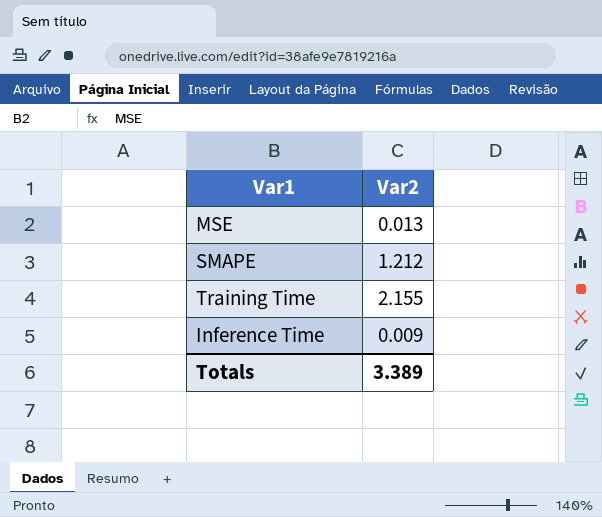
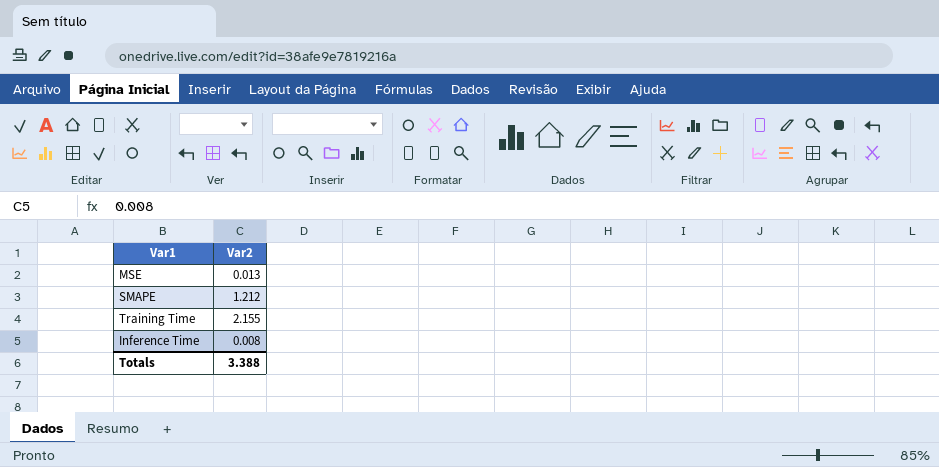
Inference Time | Var2: 0.009 -> 0.008
Totals | Var2: 3.389 -> 3.388

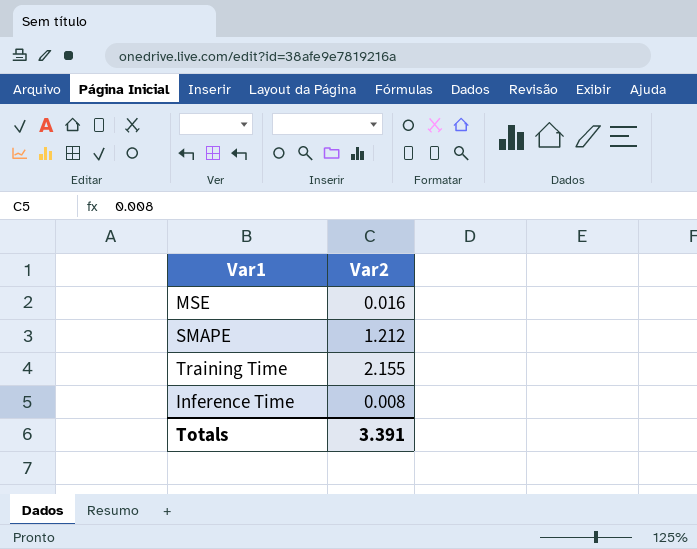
MSE | Var2: 0.013 -> 0.016
Totals | Var2: 3.388 -> 3.391

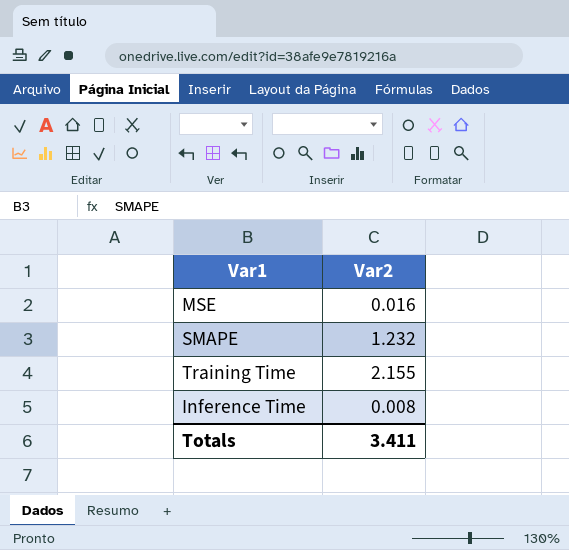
SMAPE | Var2: 1.212 -> 1.232
Totals | Var2: 3.391 -> 3.411

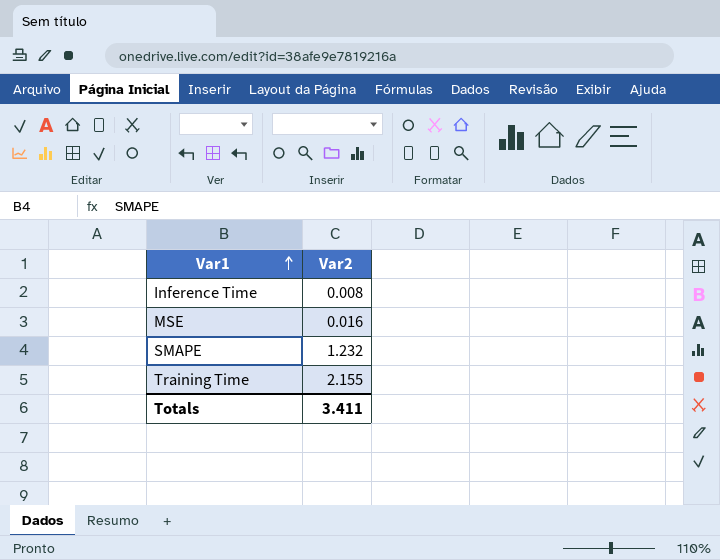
row order: none -> Var1 ascending

